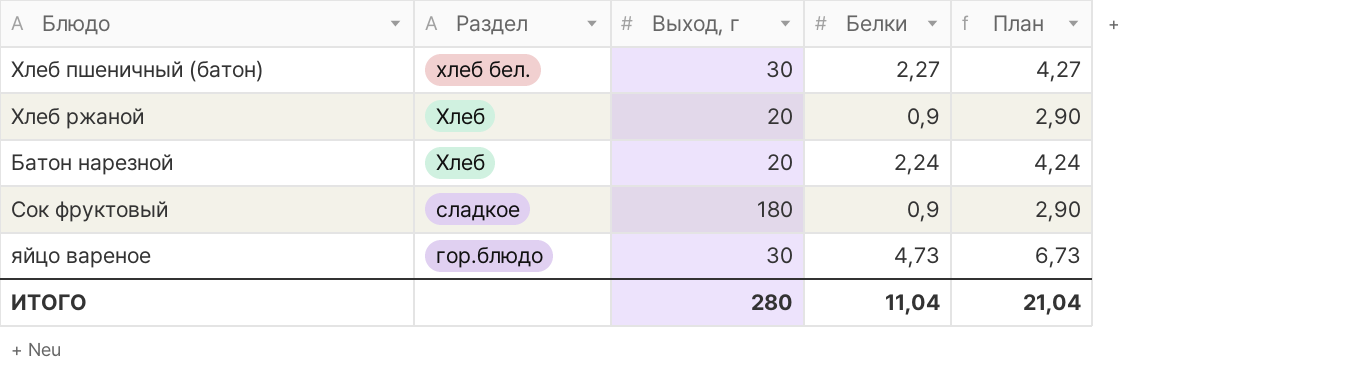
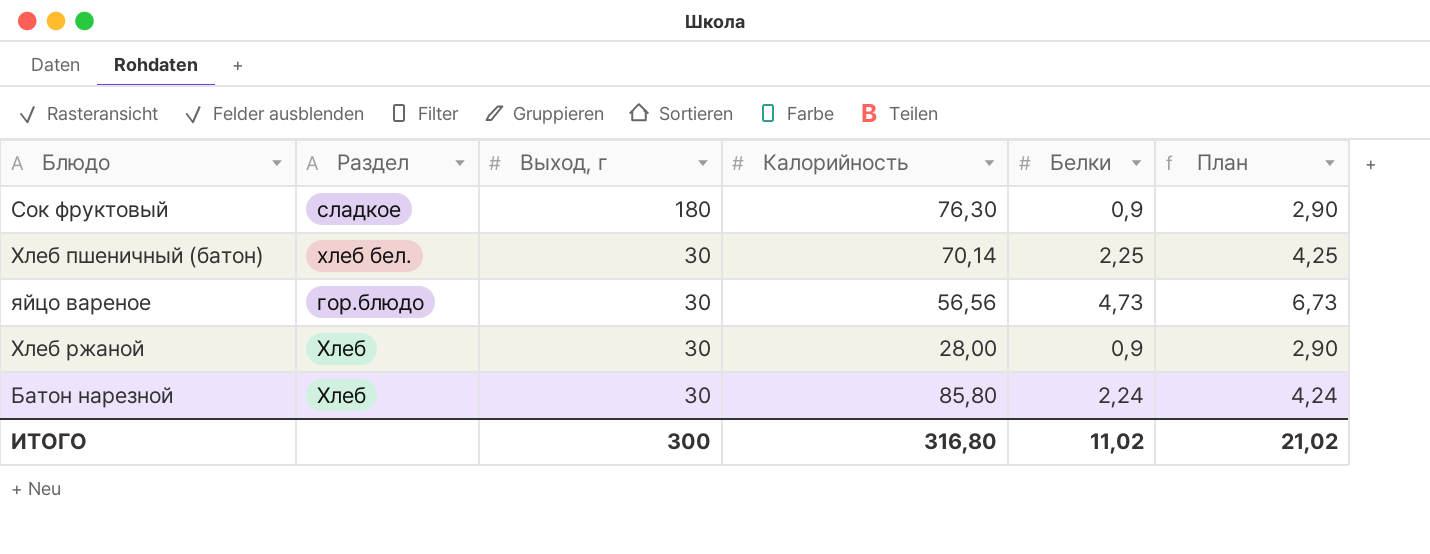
row order: Раздел descending -> Выход, г descending
column Калорийность | position: none -> 4
Хлеб пшеничный (батон) | Белки: 2,27 -> 2,25
Хлеб пшеничный (батон) | План: 4,27 -> 4,25
Хлеб ржаной | Выход, г: 20 -> 30
Батон нарезной | Выход, г: 20 -> 30
ИТОГО | Выход, г: 280 -> 300
ИТОГО | Белки: 11,04 -> 11,02
ИТОГО | План: 21,04 -> 21,02

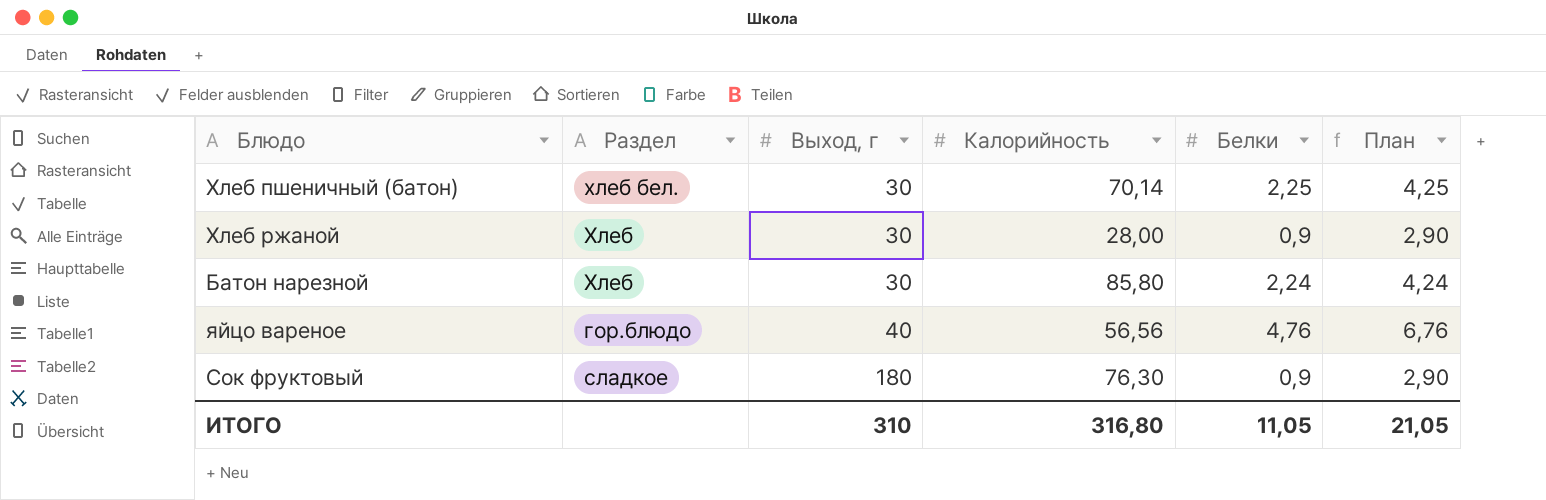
row order: Выход, г descending -> Выход, г ascending
яйцо вареное | Выход, г: 30 -> 40
яйцо вареное | Белки: 4,73 -> 4,76
яйцо вареное | План: 6,73 -> 6,76
ИТОГО | Выход, г: 300 -> 310
ИТОГО | Белки: 11,02 -> 11,05
ИТОГО | План: 21,02 -> 21,05

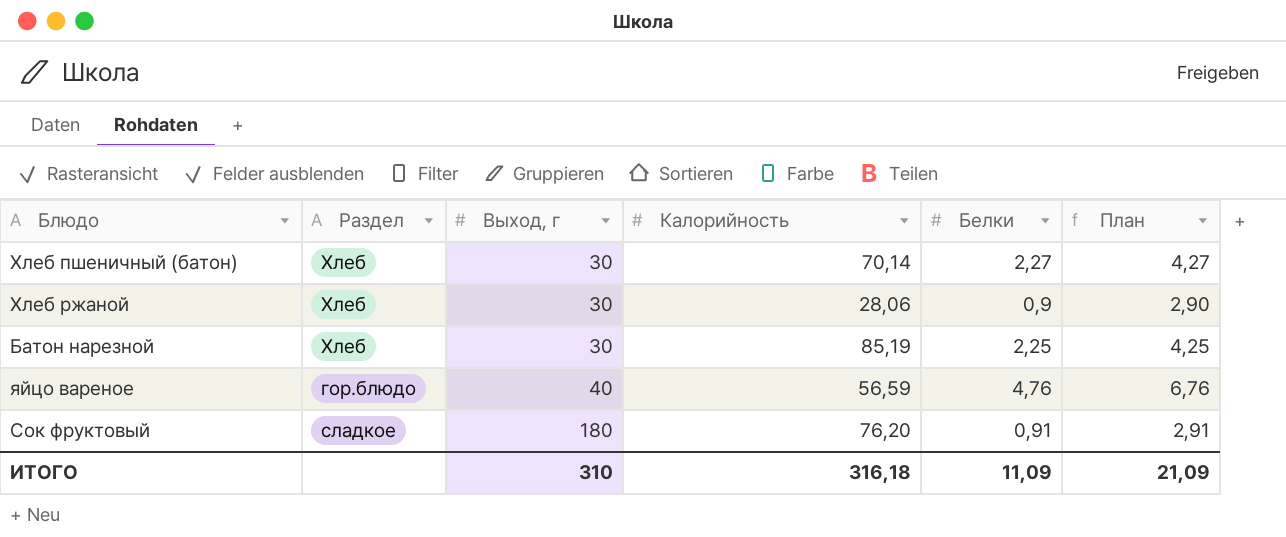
Хлеб пшеничный (батон) | Раздел: хлеб бел. -> Хлеб
Хлеб пшеничный (батон) | Белки: 2,25 -> 2,27
Хлеб пшеничный (батон) | План: 4,25 -> 4,27
Хлеб ржаной | Калорийность: 28,00 -> 28,06
Батон нарезной | Калорийность: 85,80 -> 85,19
Батон нарезной | Белки: 2,24 -> 2,25
Батон нарезной | План: 4,24 -> 4,25
яйцо вареное | Калорийность: 56,56 -> 56,59
Сок фруктовый | Калорийность: 76,30 -> 76,20
Сок фруктовый | Белки: 0,9 -> 0,91
Сок фруктовый | План: 2,90 -> 2,91
ИТОГО | Калорийность: 316,80 -> 316,18
ИТОГО | Белки: 11,05 -> 11,09
ИТОГО | План: 21,05 -> 21,09

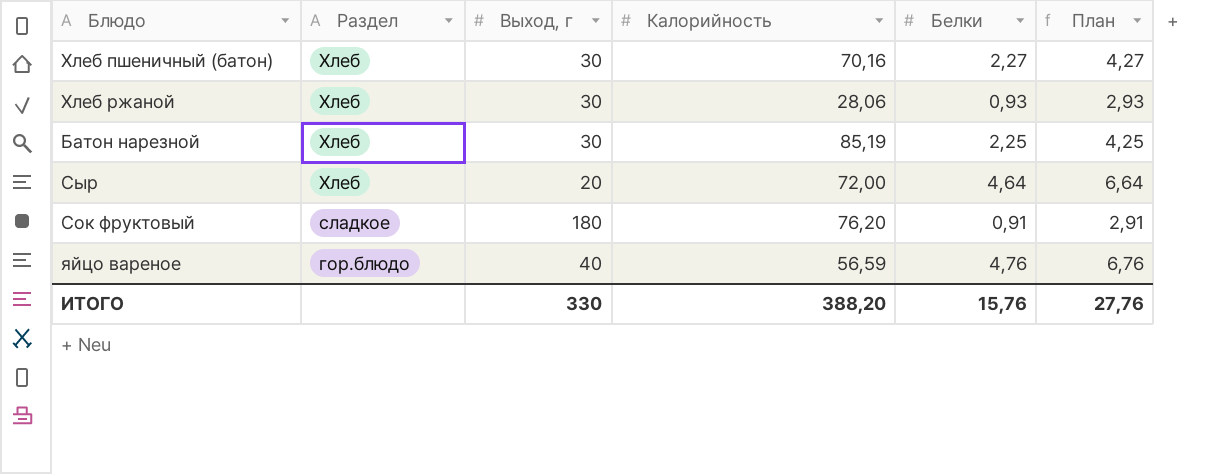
row order: Выход, г ascending -> Раздел descending
Хлеб пшеничный (батон) | Калорийность: 70,14 -> 70,16
Хлеб ржаной | Белки: 0,9 -> 0,93
Хлеб ржаной | План: 2,90 -> 2,93
row Сыр: none -> Хлеб | 20 | 72,00 | 4,64 | 6,64
ИТОГО | Выход, г: 310 -> 330
ИТОГО | Калорийность: 316,18 -> 388,20
ИТОГО | Белки: 11,09 -> 15,76
ИТОГО | План: 21,09 -> 27,76

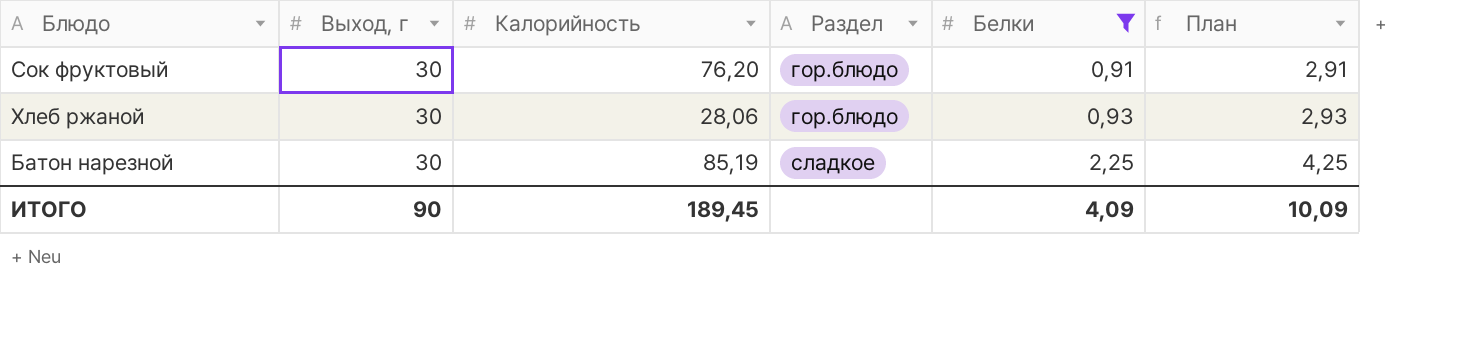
filter: none -> Белки <= 2,25
row order: Раздел descending -> Раздел ascending
column Раздел | position: 2 -> 4
Сок фруктовый | Выход, г: 180 -> 30
Сок фруктовый | Раздел: сладкое -> гор.блюдо
Хлеб ржаной | Раздел: Хлеб -> гор.блюдо
Батон нарезной | Раздел: Хлеб -> сладкое
ИТОГО | Выход, г: 330 -> 90
ИТОГО | Калорийность: 388,20 -> 189,45
ИТОГО | Белки: 15,76 -> 4,09
ИТОГО | План: 27,76 -> 10,09

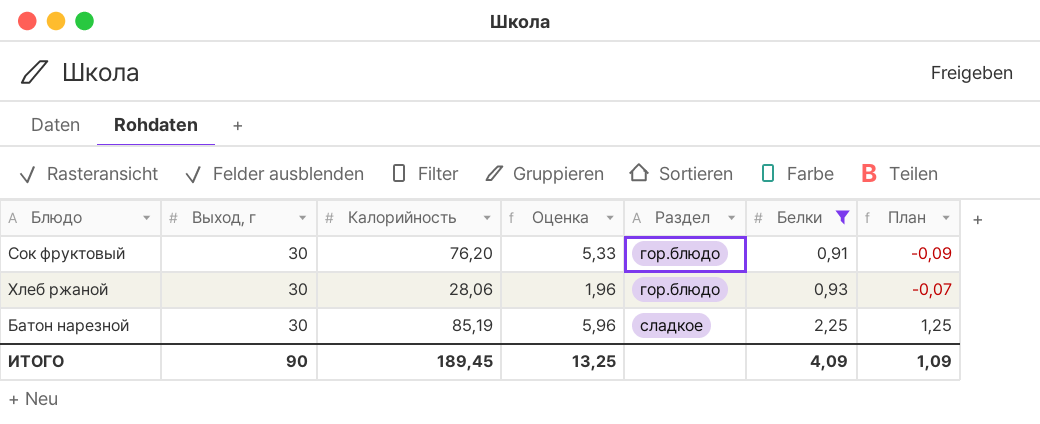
column Оценка | formula: none -> [Калорийность] * 0,07
column План | formula: [Белки] + 2 -> [Белки] - 1
ИТОГО | План: 10,09 -> 1,09

